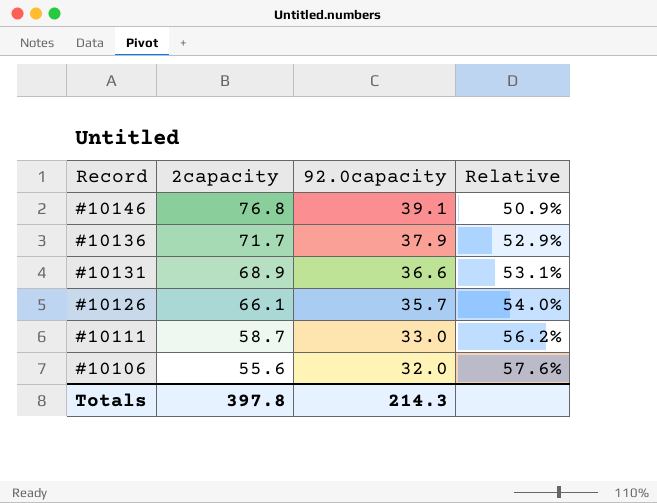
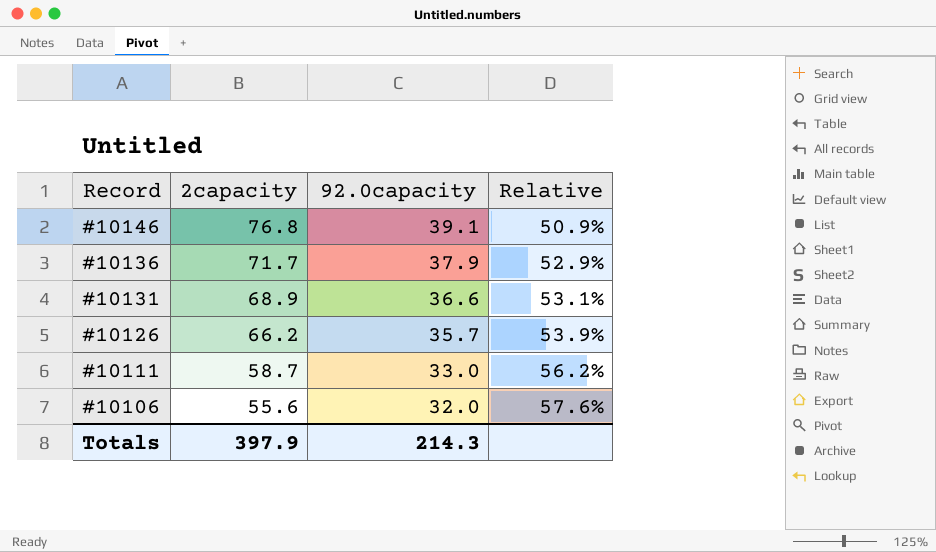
#10126 | 2capacity: 66.1 -> 66.2
#10126 | Relative: 54.0% -> 53.9%
Totals | 2capacity: 397.8 -> 397.9

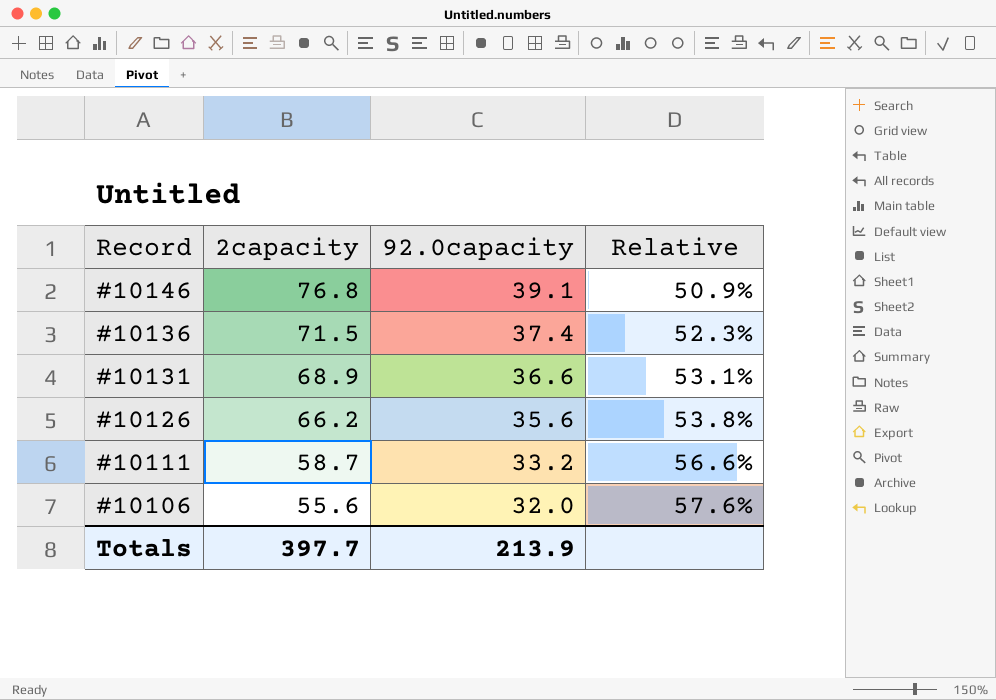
#10136 | 2capacity: 71.7 -> 71.5
#10136 | 92.0capacity: 37.9 -> 37.4
#10136 | Relative: 52.9% -> 52.3%
#10126 | 92.0capacity: 35.7 -> 35.6
#10126 | Relative: 53.9% -> 53.8%
#10111 | 92.0capacity: 33.0 -> 33.2
#10111 | Relative: 56.2% -> 56.6%
Totals | 2capacity: 397.9 -> 397.7
Totals | 92.0capacity: 214.3 -> 213.9

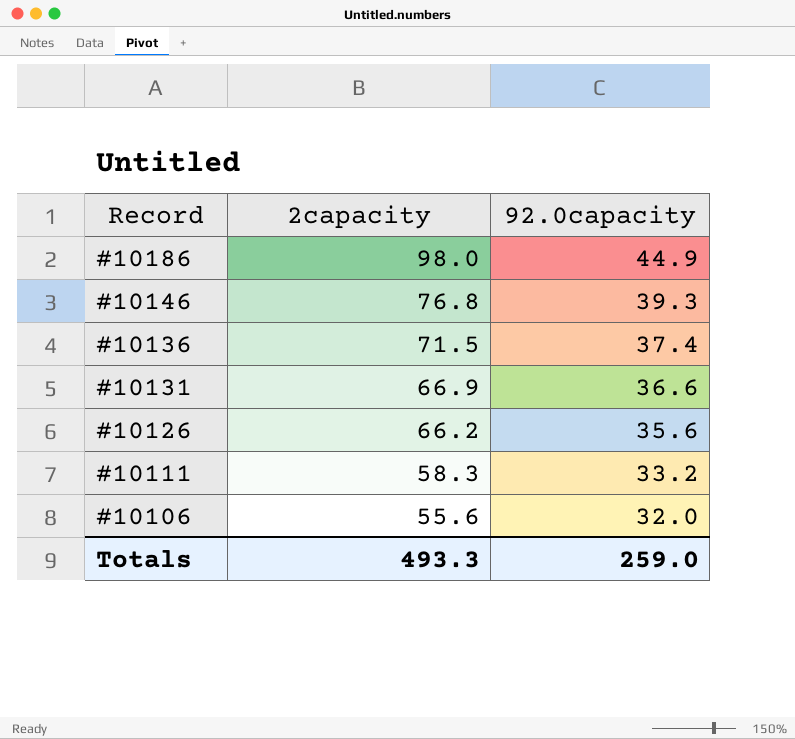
column Relative | formula: [92.0capacity] / [2capacity] -> none
row #10186: none -> 98.0 | 44.9
#10146 | 92.0capacity: 39.1 -> 39.3
#10131 | 2capacity: 68.9 -> 66.9
#10111 | 2capacity: 58.7 -> 58.3
Totals | 2capacity: 397.7 -> 493.3
Totals | 92.0capacity: 213.9 -> 259.0

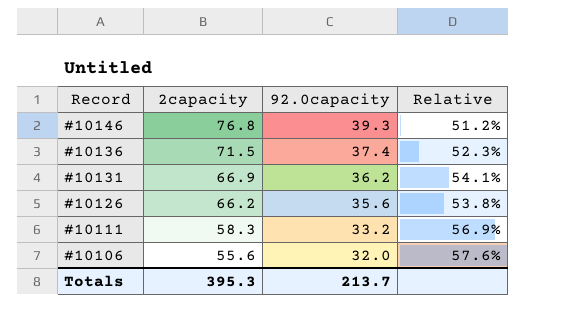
column Relative | formula: none -> [92.0capacity] / [2capacity]
row #10186: 98.0 | 44.9 -> none
#10131 | 92.0capacity: 36.6 -> 36.2
Totals | 2capacity: 493.3 -> 395.3
Totals | 92.0capacity: 259.0 -> 213.7

